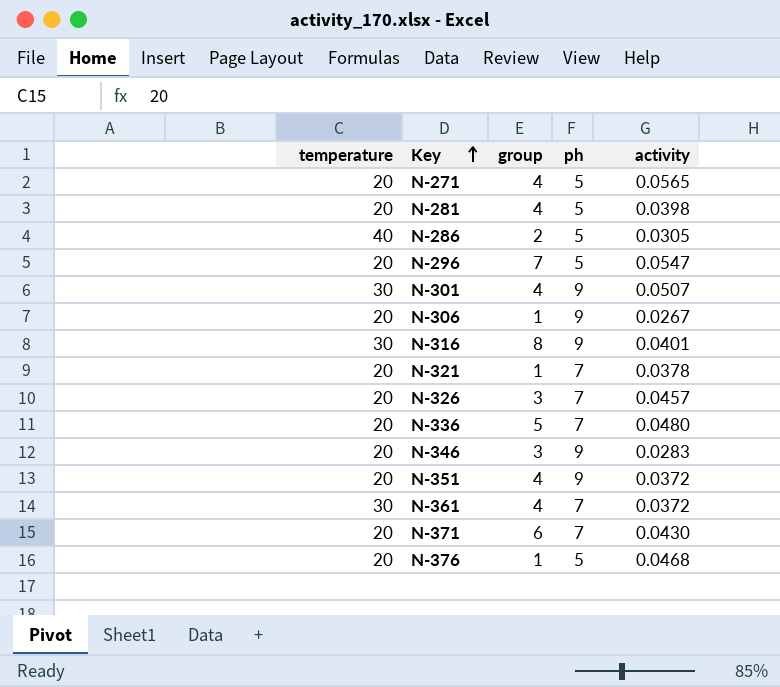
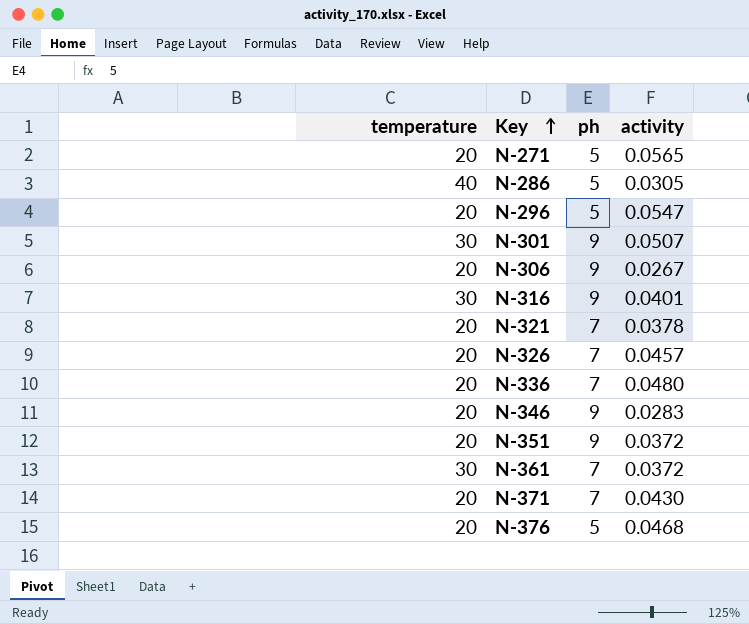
column group | position: 3 -> none
row N-281: 20 | 4 | 5 | 0.0398 -> none

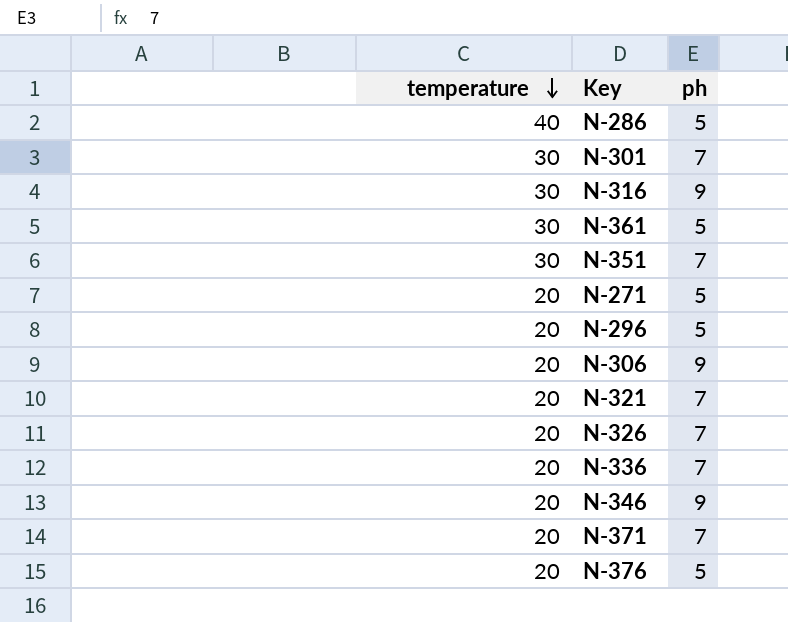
row order: Key ascending -> temperature descending
column activity | position: 4 -> none
N-301 | ph: 9 -> 7
N-361 | ph: 7 -> 5
N-351 | temperature: 20 -> 30
N-351 | ph: 9 -> 7

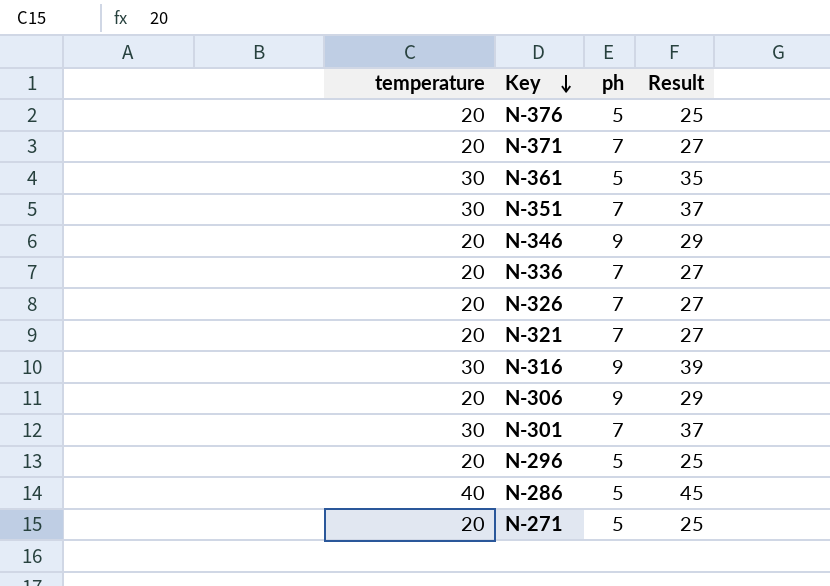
row order: temperature descending -> Key descending
column Result | formula: none -> [temperature] + [ph]

